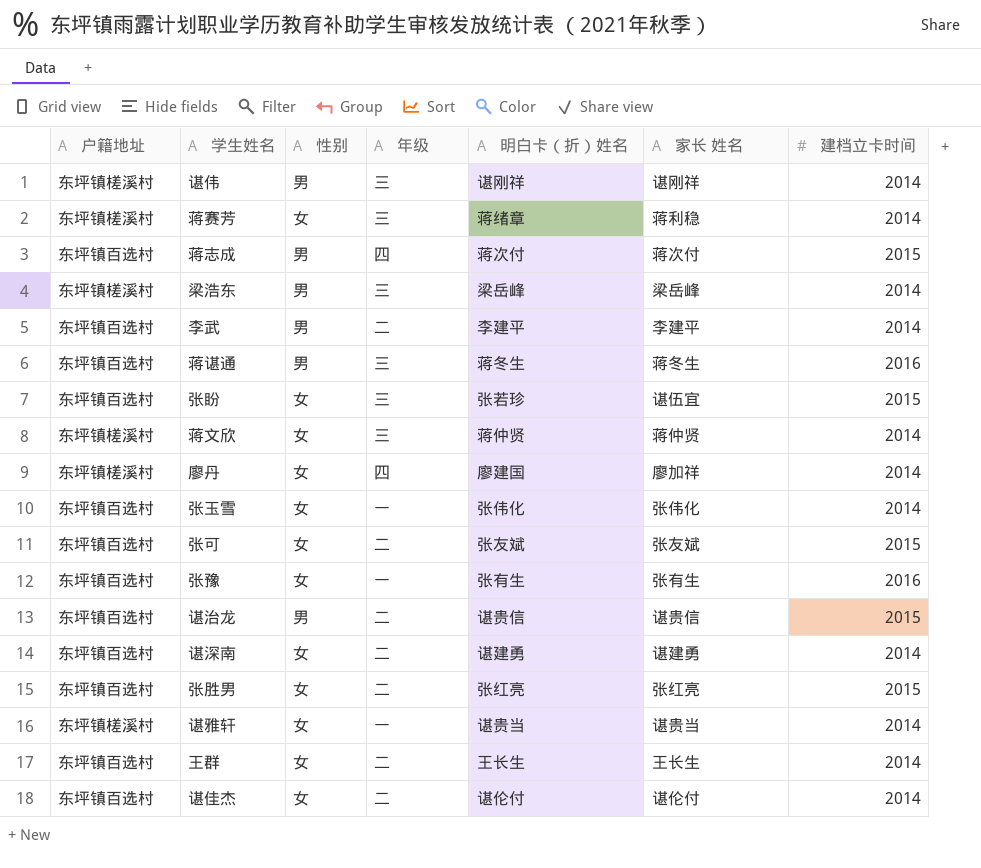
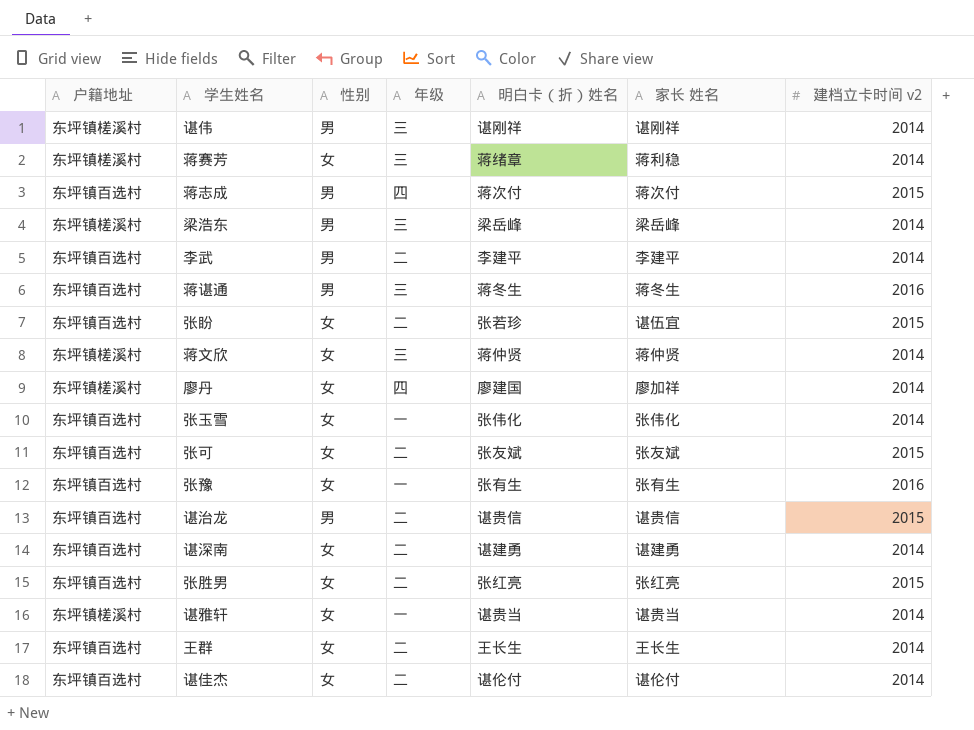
column name: 建档立卡时间 -> 建档立卡时间 v2
张盼 | 年级: 三 -> 二

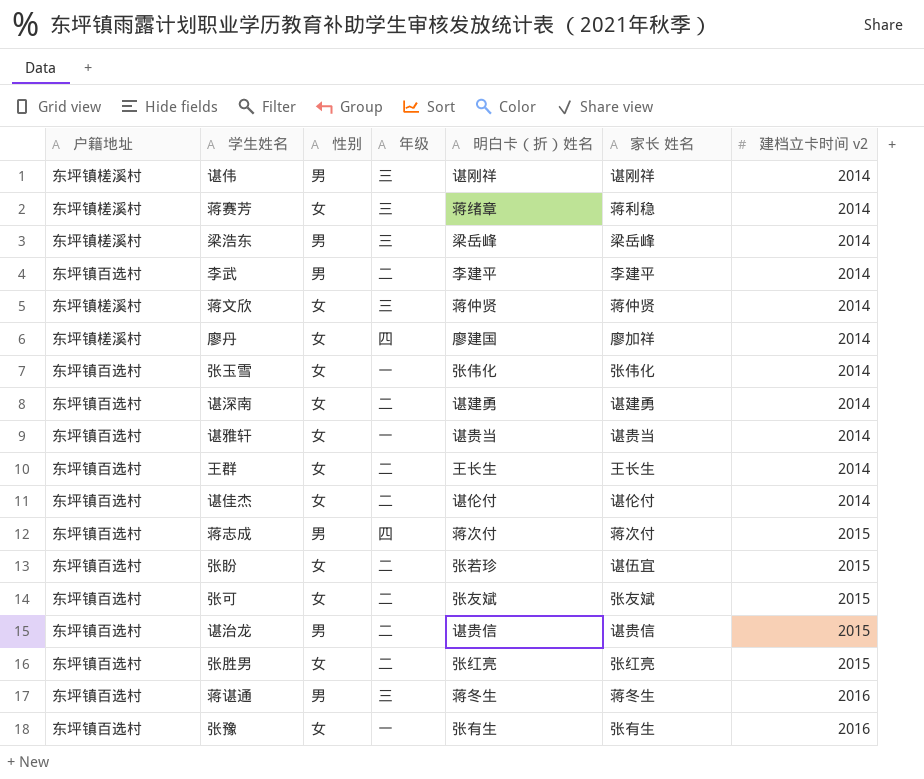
row order: none -> 建档立卡时间 v2 ascending
谌雅轩 | 户籍地址: 东坪镇槎溪村 -> 东坪镇百选村

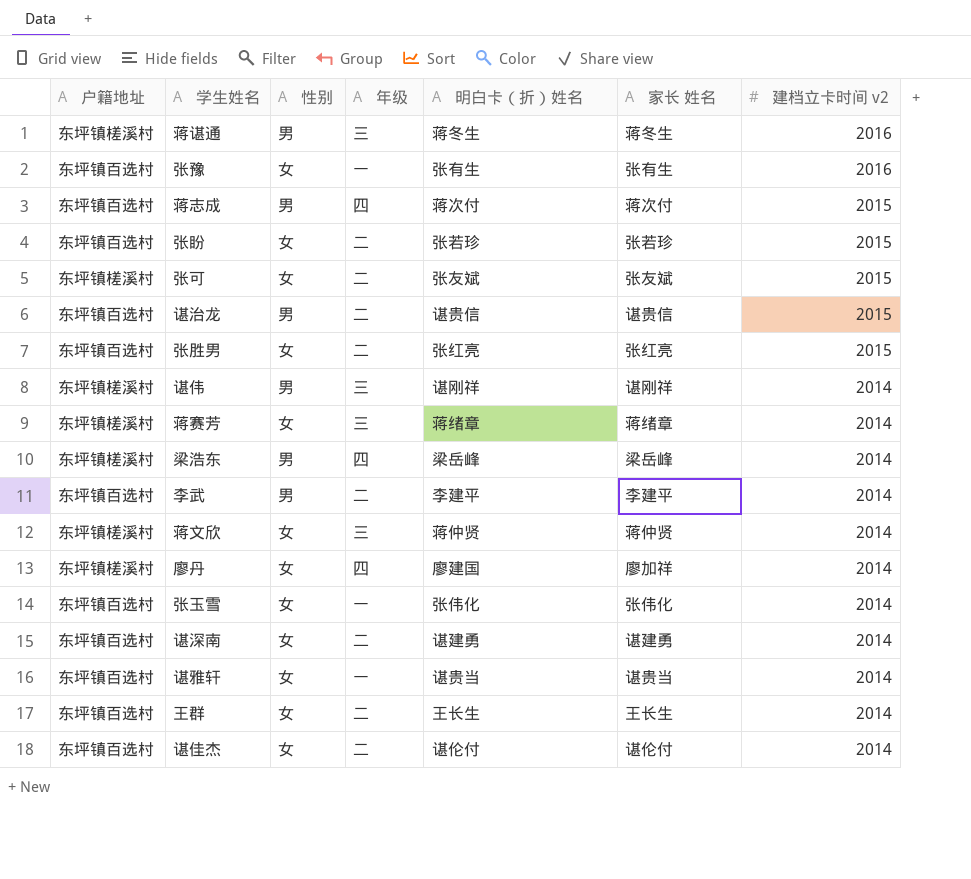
row order: 建档立卡时间 v2 ascending -> 建档立卡时间 v2 descending
蒋谌通 | 户籍地址: 东坪镇百选村 -> 东坪镇槎溪村
张盼 | 家长 姓名: 谌伍宜 -> 张若珍
张可 | 户籍地址: 东坪镇百选村 -> 东坪镇槎溪村
蒋赛芳 | 家长 姓名: 蒋利稳 -> 蒋绪章
梁浩东 | 年级: 三 -> 四

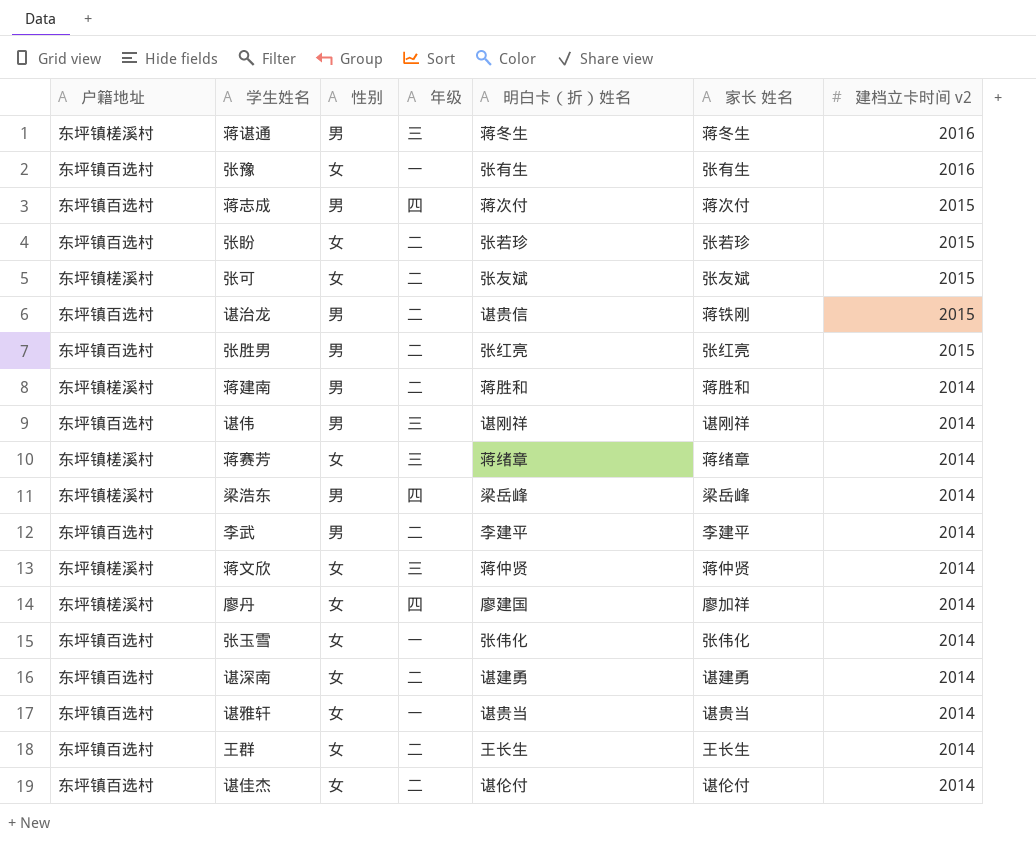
谌治龙 | 家长 姓名: 谌贵信 -> 蒋铁刚
张胜男 | 性别: 女 -> 男
row 蒋建南: none -> 东坪镇槎溪村 | 男 | 二 | 蒋胜和 | 蒋胜和 | 2014
谌伟 | 户籍地址: 东坪镇槎溪村 -> 东坪镇百选村

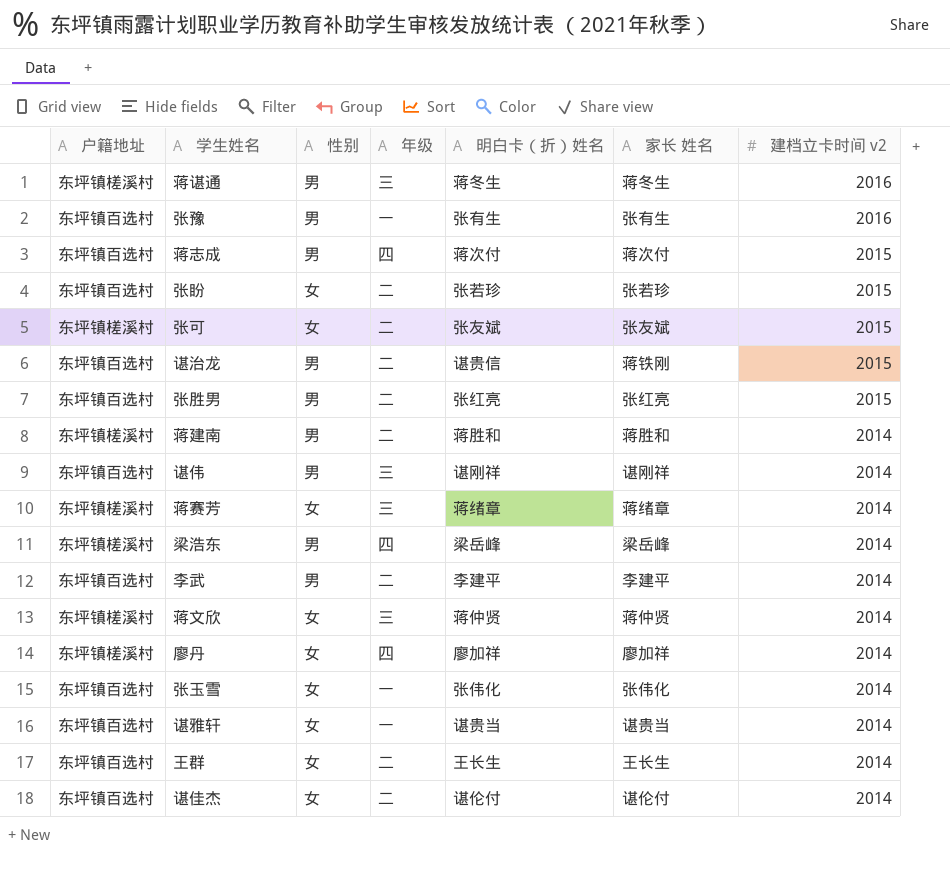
row 谌深南: 东坪镇百选村 | 女 | 二 | 谌建勇 | 谌建勇 | 2014 -> none
张豫 | 性别: 女 -> 男
廖丹 | 明白卡（折）姓名: 廖建国 -> 廖加祥

